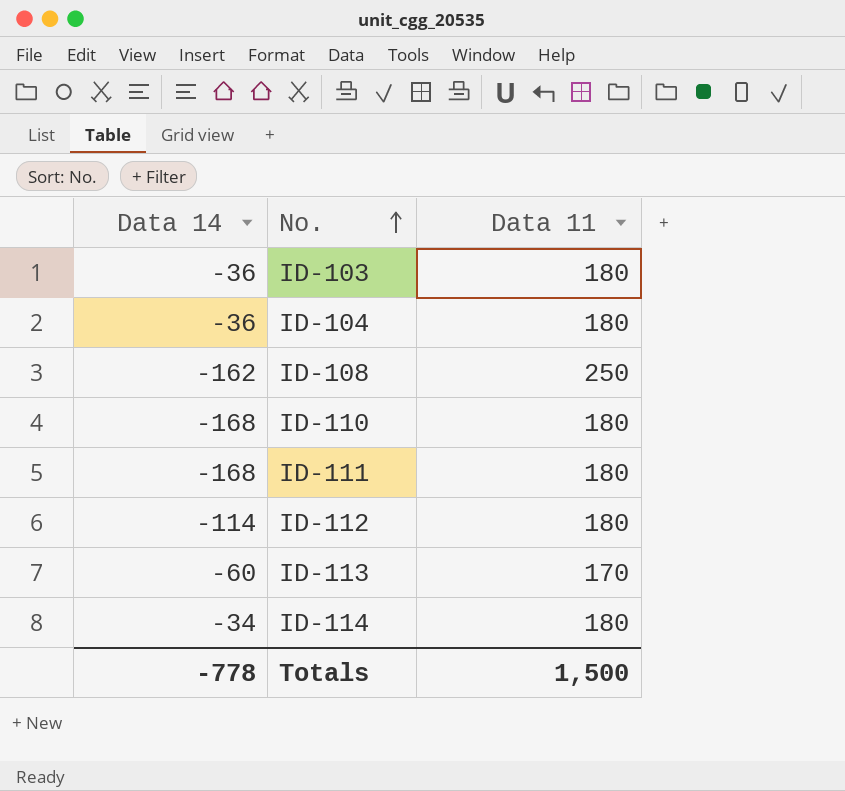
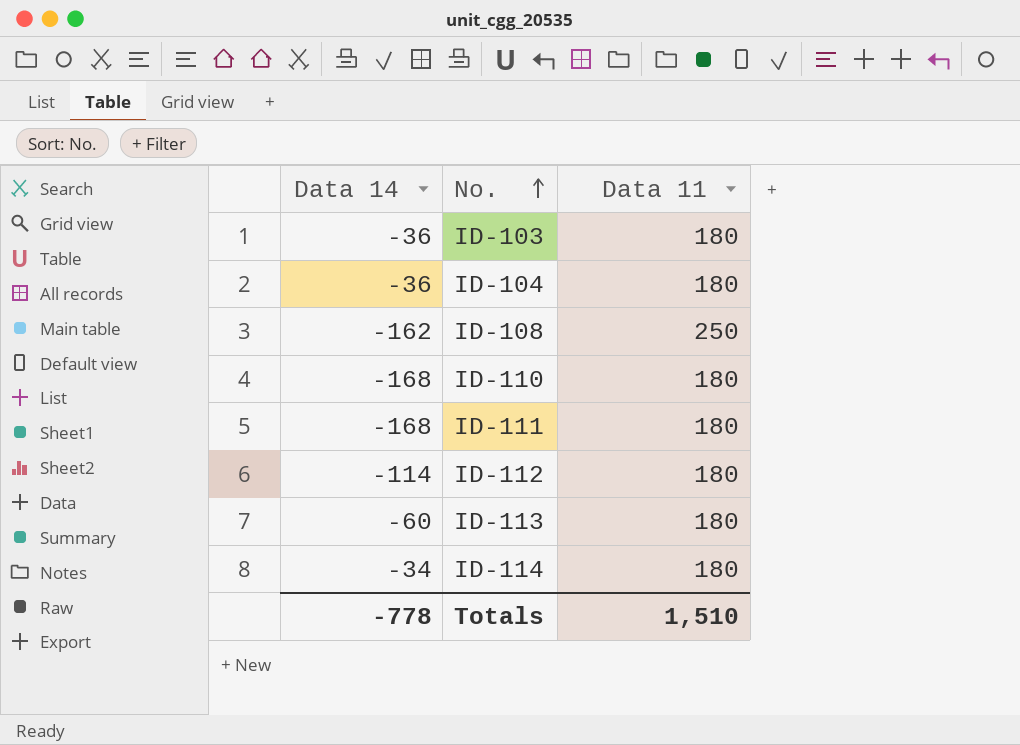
ID-113 | Data 11: 170 -> 180
Totals | Data 11: 1,500 -> 1,510

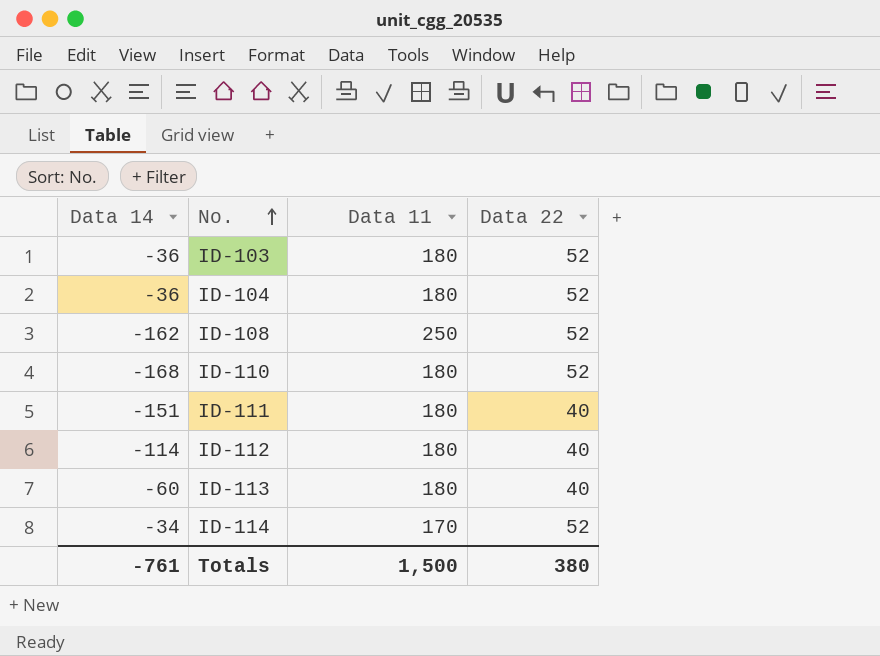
column Data 22 | position: none -> 4
ID-111 | Data 14: -168 -> -151
ID-114 | Data 11: 180 -> 170
Totals | Data 14: -778 -> -761
Totals | Data 11: 1,510 -> 1,500

